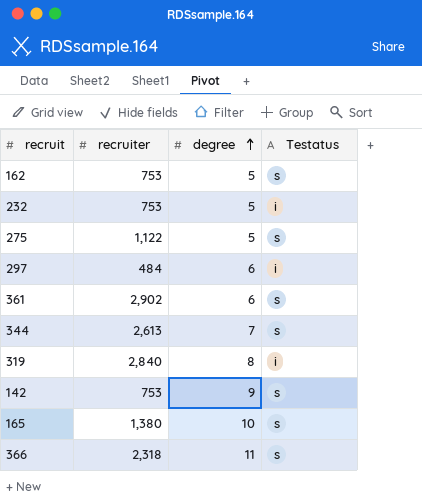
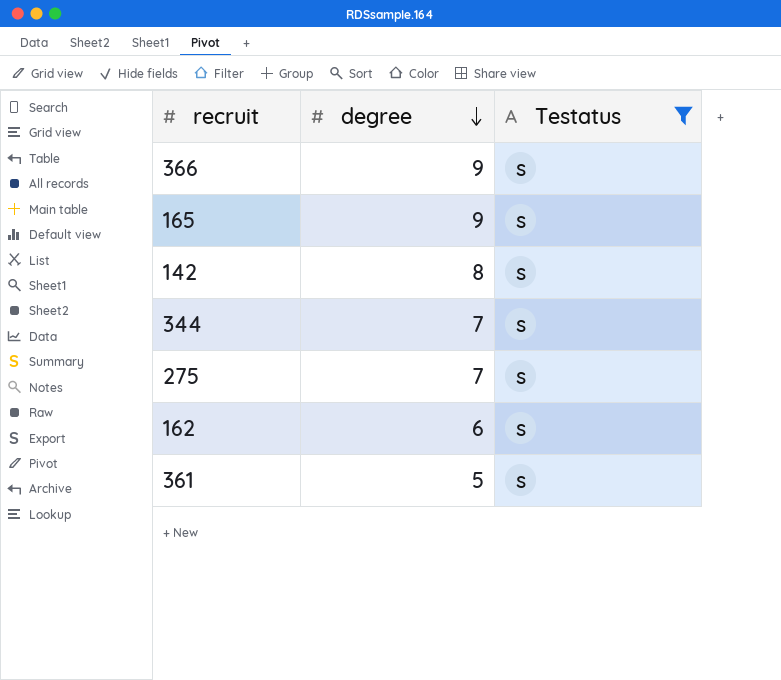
filter: none -> Testatus = s
row order: degree ascending -> degree descending
column recruiter | position: 2 -> none
366 | degree: 11 -> 9
165 | degree: 10 -> 9
142 | degree: 9 -> 8
275 | degree: 5 -> 7
162 | degree: 5 -> 6
361 | degree: 6 -> 5

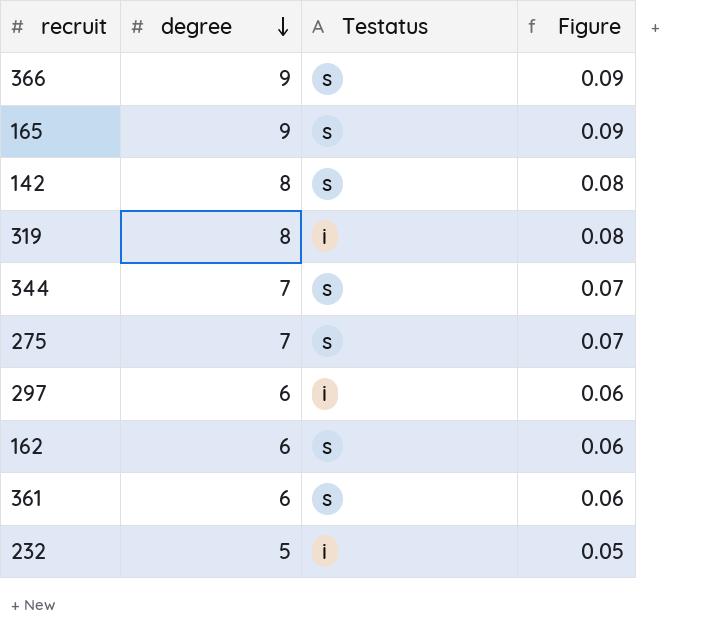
filter: Testatus = s -> none
column Figure | formula: none -> [degree] * 0.01
361 | degree: 5 -> 6

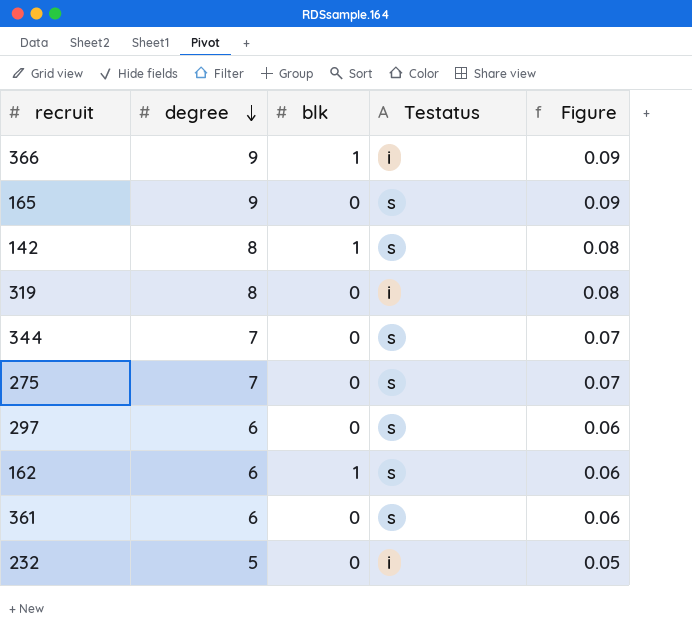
column blk | position: none -> 3
366 | Testatus: s -> i
297 | Testatus: i -> s

